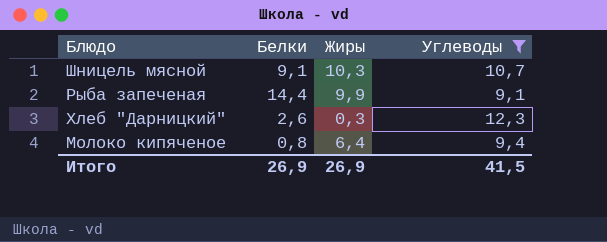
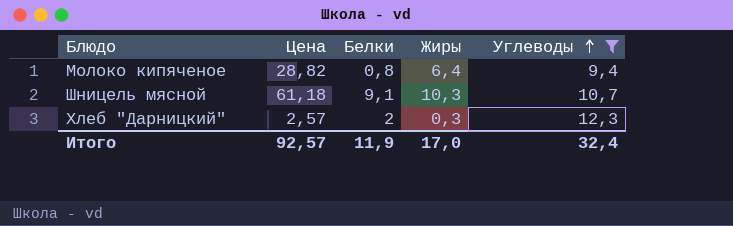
row order: none -> Углеводы ascending
column Цена | position: none -> 2
row Рыба запеченая: 14,4 | 9,9 | 9,1 -> none
Хлеб "Дарницкий" | Белки: 2,6 -> 2
Итого | Белки: 26,9 -> 11,9
Итого | Жиры: 26,9 -> 17,0
Итого | Углеводы: 41,5 -> 32,4

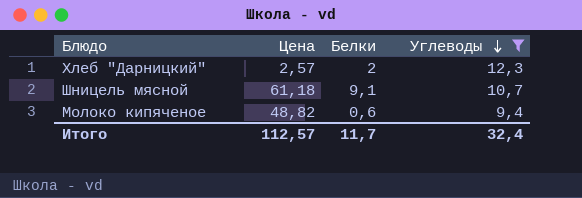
row order: Углеводы ascending -> Углеводы descending
column Жиры | position: 4 -> none
Молоко кипяченое | Цена: 28,82 -> 48,82
Молоко кипяченое | Белки: 0,8 -> 0,6
Итого | Цена: 92,57 -> 112,57
Итого | Белки: 11,9 -> 11,7

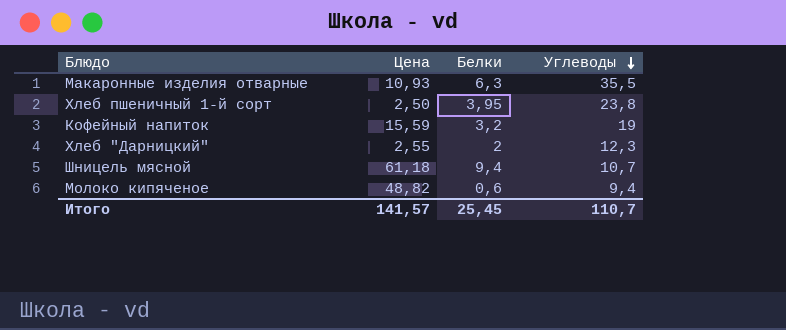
filter: Углеводы <= 12,3 -> none
Хлеб "Дарницкий" | Цена: 2,57 -> 2,55
Шницель мясной | Белки: 9,1 -> 9,4
Итого | Цена: 112,57 -> 141,57
Итого | Белки: 11,7 -> 25,45
Итого | Углеводы: 32,4 -> 110,7

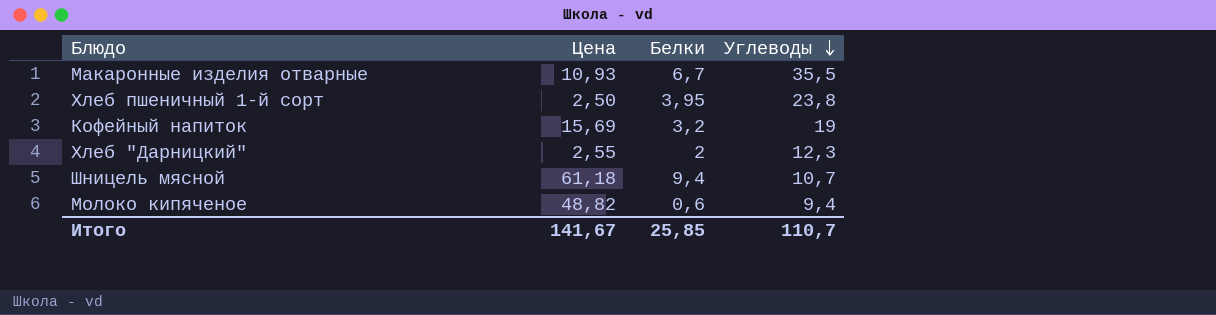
Макаронные изделия отварные | Белки: 6,3 -> 6,7
Кофейный напиток | Цена: 15,59 -> 15,69
Итого | Цена: 141,57 -> 141,67
Итого | Белки: 25,45 -> 25,85

